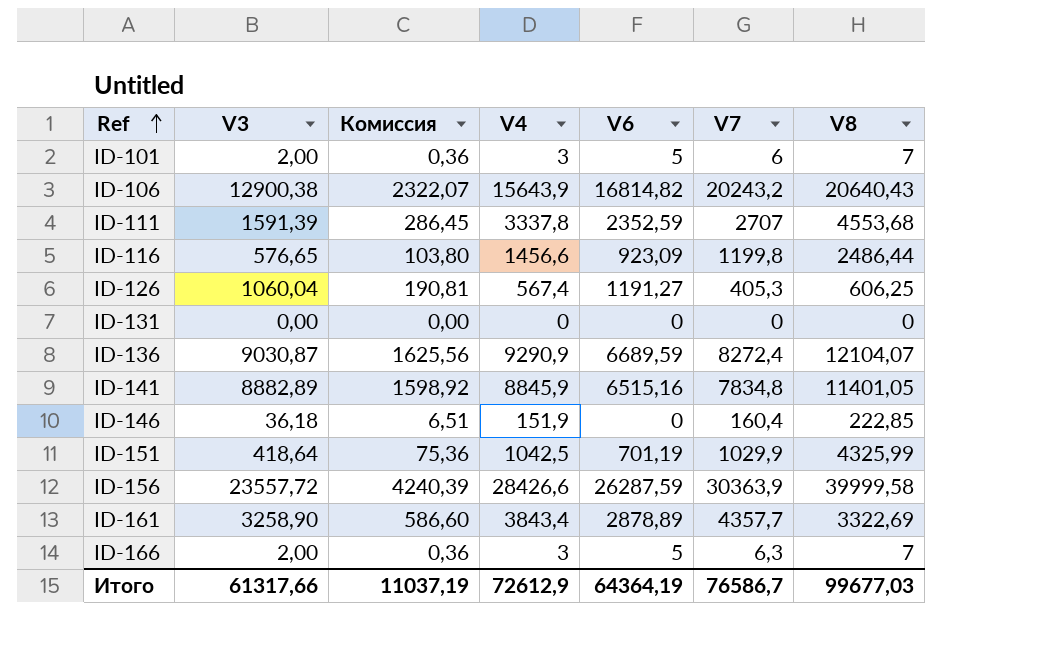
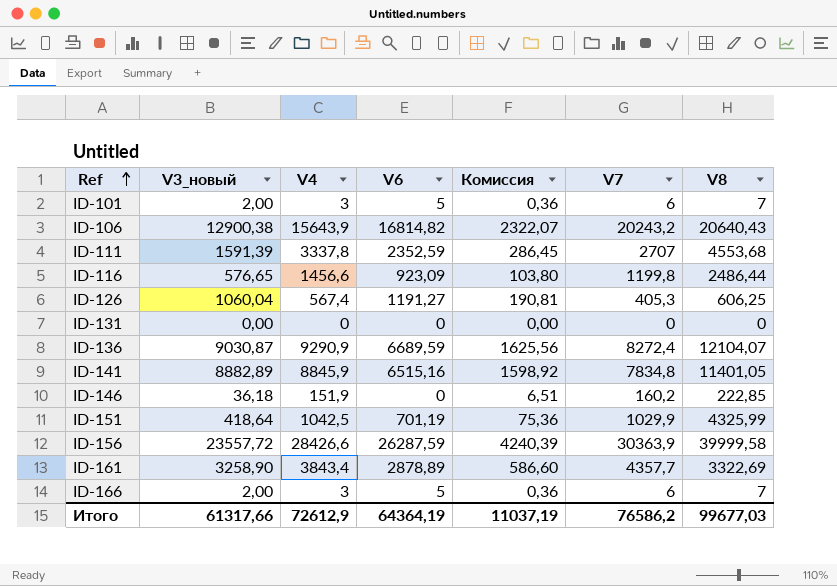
column name: V3 -> V3_новый
column Комиссия | position: 3 -> 5
ID-146 | V7: 160,4 -> 160,2
ID-166 | V7: 6,3 -> 6
Итого | V7: 76586,7 -> 76586,2

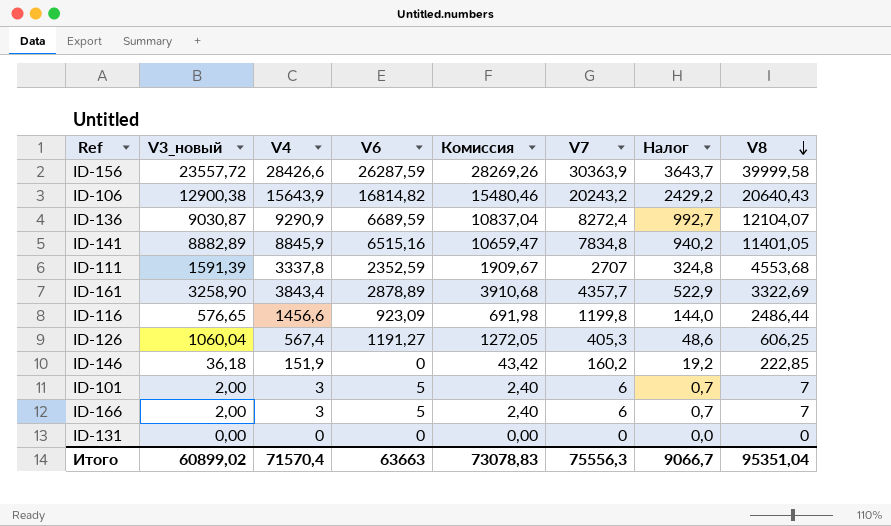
row order: Ref ascending -> V8 descending
column Комиссия | formula: [V3_новый] * 0,18 -> [V3_новый] * 1,2
column Налог | formula: none -> [V7] * 0,12
row ID-151: 418,64 | 1042,5 | 701,19 | 75,36 | 1029,9 | 4325,99 -> none
Итого | V3_новый: 61317,66 -> 60899,02
Итого | V4: 72612,9 -> 71570,4
Итого | V6: 64364,19 -> 63663
Итого | Комиссия: 11037,19 -> 73078,83
Итого | V7: 76586,2 -> 75556,3
Итого | V8: 99677,03 -> 95351,04

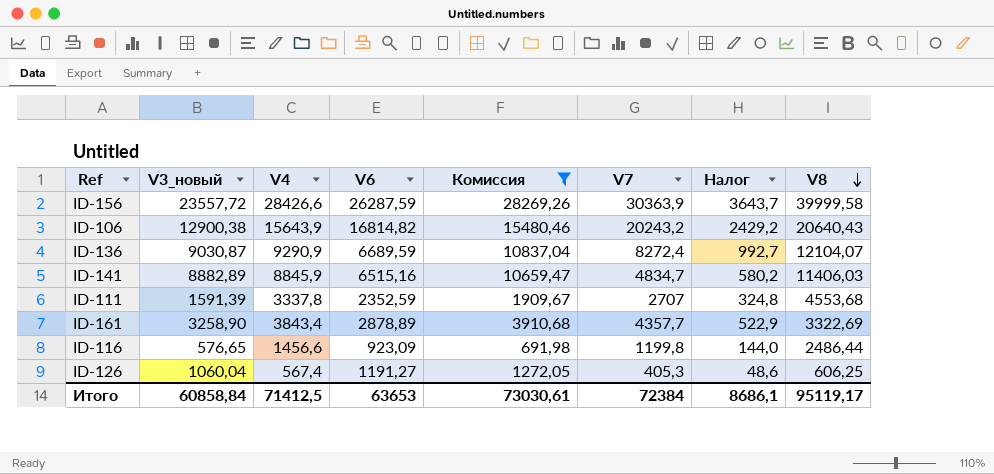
filter: none -> Комиссия >= 691,98
ID-141 | V7: 7834,8 -> 4834,7
ID-141 | Налог: 940,2 -> 580,2
ID-141 | V8: 11401,05 -> 11406,03
Итого | V3_новый: 60899,02 -> 60858,84
Итого | V4: 71570,4 -> 71412,5
Итого | V6: 63663 -> 63653
Итого | Комиссия: 73078,83 -> 73030,61
Итого | V7: 75556,3 -> 72384
Итого | Налог: 9066,7 -> 8686,1
Итого | V8: 95351,04 -> 95119,17

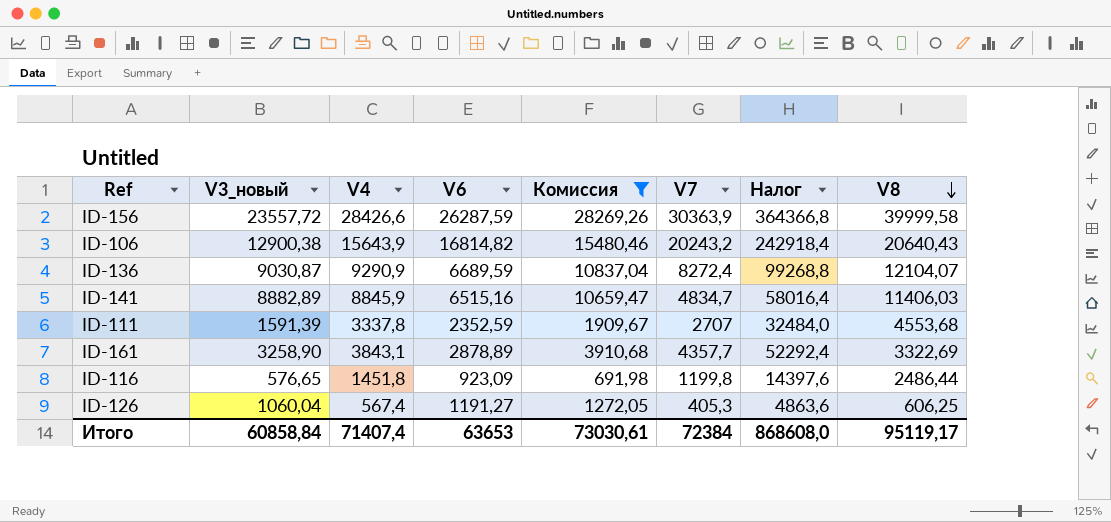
column Налог | formula: [V7] * 0,12 -> [V7] * 12
ID-161 | V4: 3843,4 -> 3843,1
ID-116 | V4: 1456,6 -> 1451,8
Итого | V4: 71412,5 -> 71407,4
Итого | Налог: 8686,1 -> 868608,0

